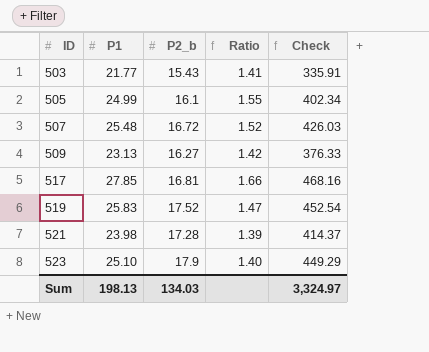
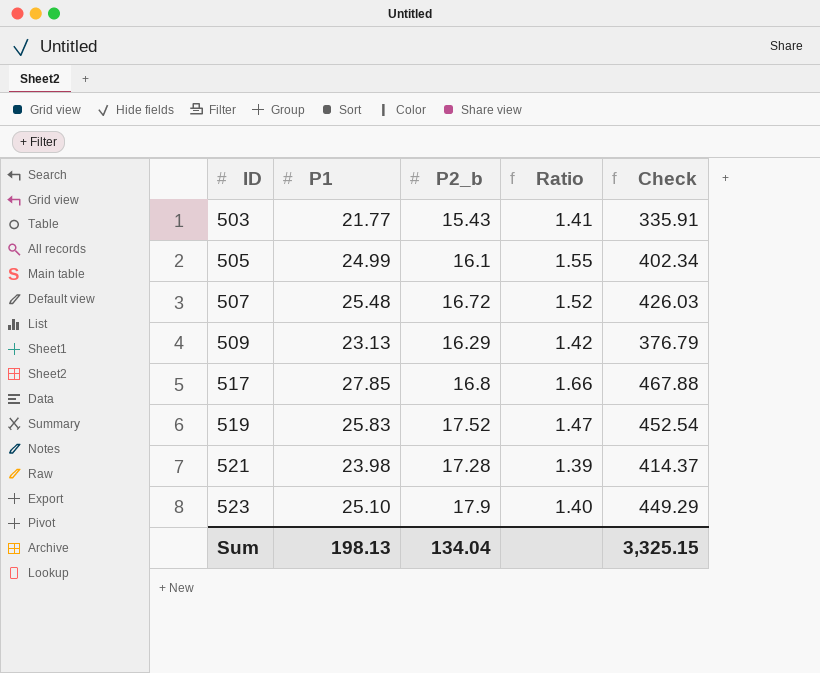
509 | P2_b: 16.27 -> 16.29
509 | Check: 376.33 -> 376.79
517 | P2_b: 16.81 -> 16.8
517 | Check: 468.16 -> 467.88
Sum | P2_b: 134.03 -> 134.04
Sum | Check: 3,324.97 -> 3,325.15

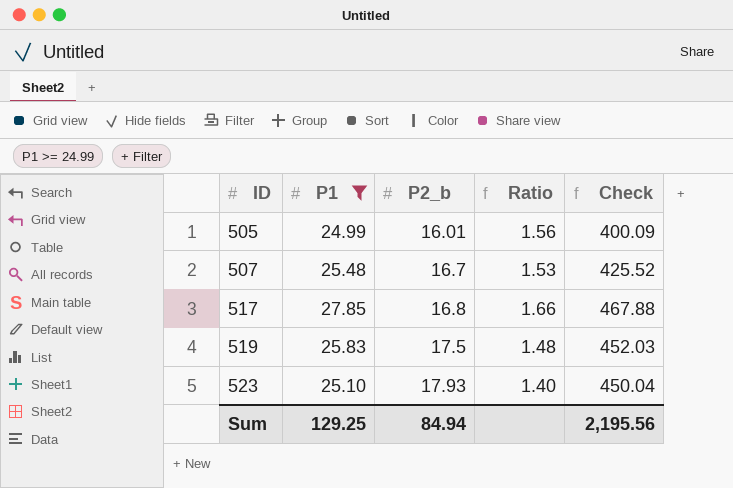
filter: none -> P1 >= 24.99
505 | P2_b: 16.1 -> 16.01
505 | Ratio: 1.55 -> 1.56
505 | Check: 402.34 -> 400.09
507 | P2_b: 16.72 -> 16.7
507 | Ratio: 1.52 -> 1.53
507 | Check: 426.03 -> 425.52
519 | P2_b: 17.52 -> 17.5
519 | Ratio: 1.47 -> 1.48
519 | Check: 452.54 -> 452.03
523 | P2_b: 17.9 -> 17.93
523 | Check: 449.29 -> 450.04
Sum | P1: 198.13 -> 129.25
Sum | P2_b: 134.04 -> 84.94
Sum | Check: 3,325.15 -> 2,195.56

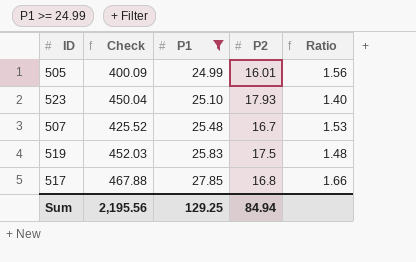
row order: ID ascending -> P1 ascending
column Check | position: 5 -> 2
column name: P2_b -> P2

